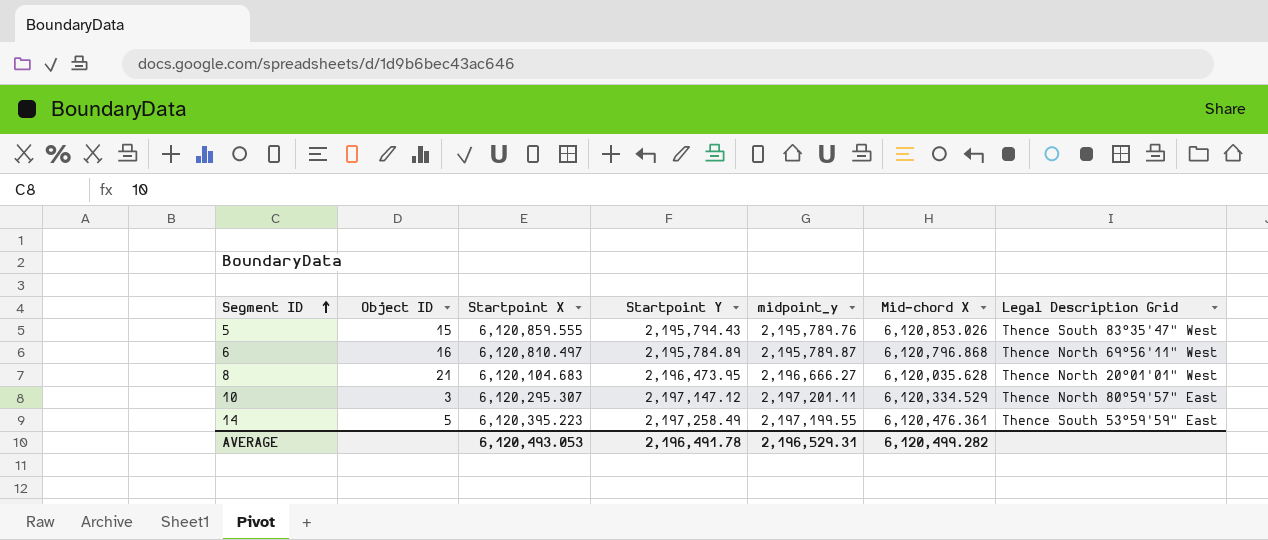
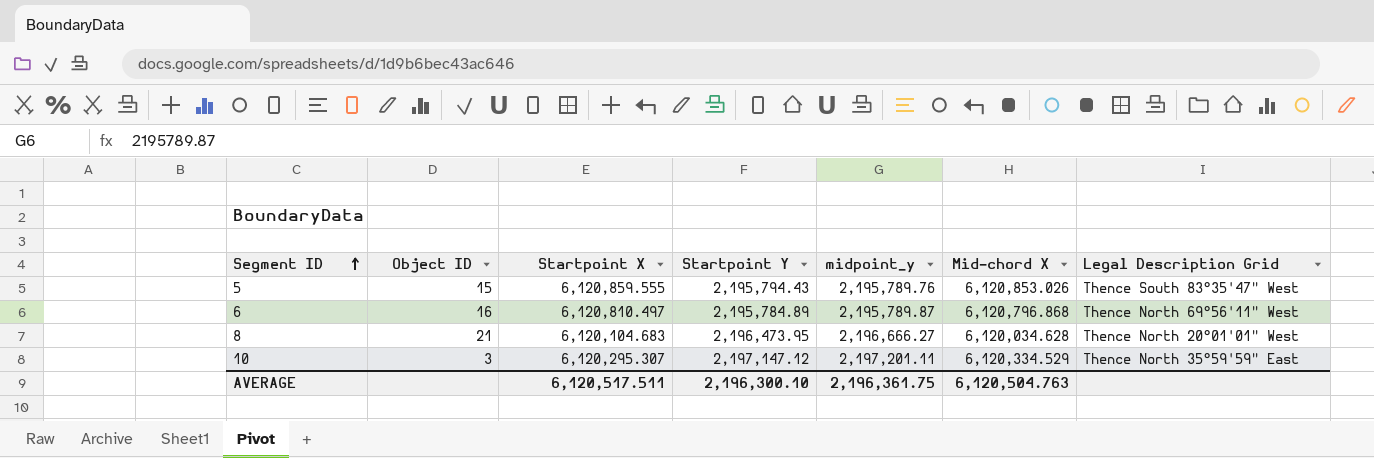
row 14: 5 | 6,120,395.223 | 2,197,258.49 | 2,197,199.55 | 6,120,476.361 | Thence South 53°59'59" East -> none
8 | Mid-chord X: 6,120,035.628 -> 6,120,034.628
10 | Legal Description Grid: Thence North 80°59'57" East -> Thence North 35°59'59" East
AVERAGE | Startpoint X: 6,120,493.053 -> 6,120,517.511
AVERAGE | Startpoint Y: 2,196,491.78 -> 2,196,300.10
AVERAGE | midpoint_y: 2,196,529.31 -> 2,196,361.75
AVERAGE | Mid-chord X: 6,120,499.282 -> 6,120,504.763

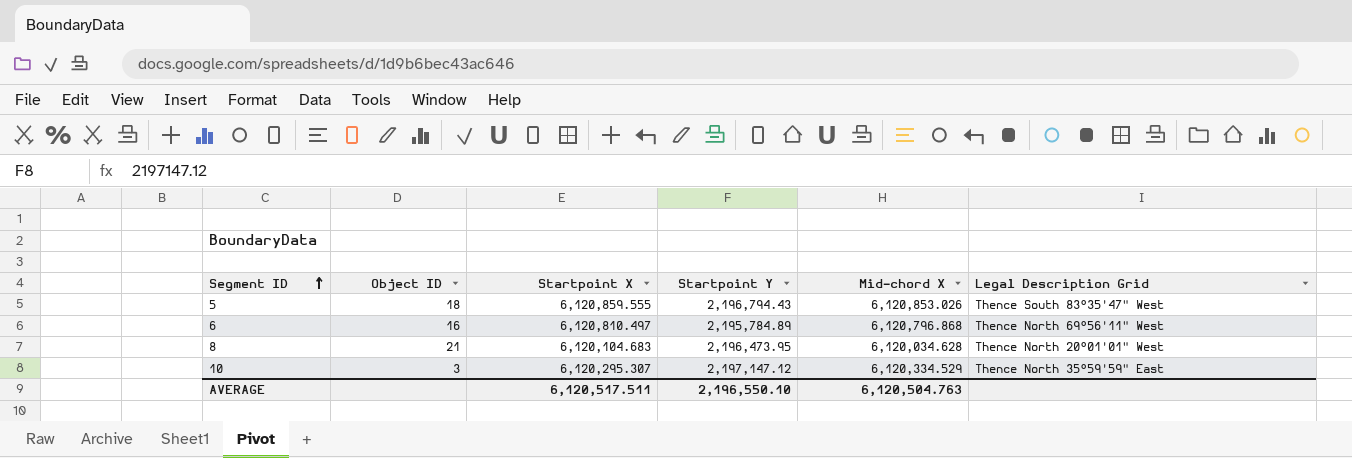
column midpoint_y | position: 5 -> none
5 | Object ID: 15 -> 18
5 | Startpoint Y: 2,195,794.43 -> 2,196,794.43
AVERAGE | Startpoint Y: 2,196,300.10 -> 2,196,550.10

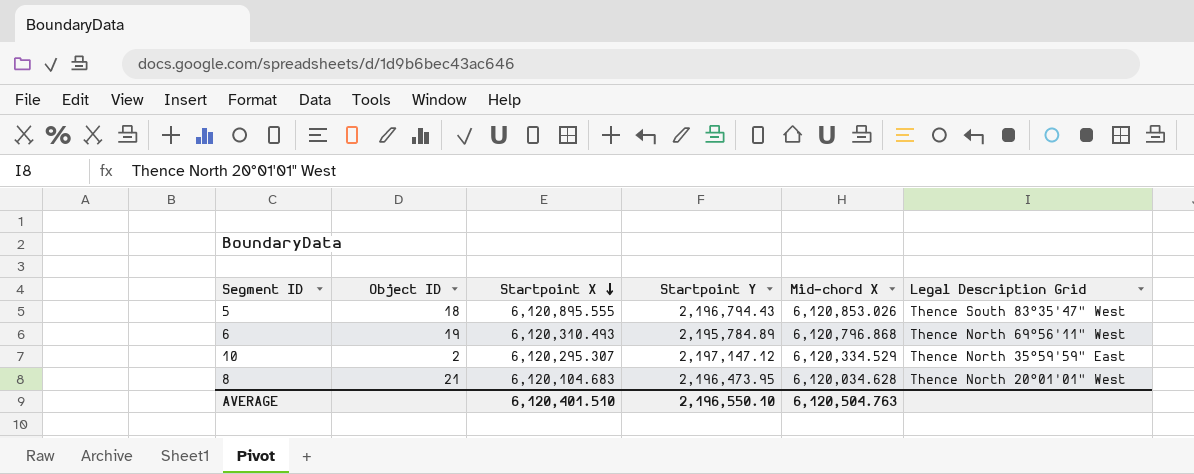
row order: Segment ID ascending -> Startpoint X descending
5 | Startpoint X: 6,120,859.555 -> 6,120,895.555
6 | Object ID: 16 -> 19
6 | Startpoint X: 6,120,810.497 -> 6,120,310.493
10 | Object ID: 3 -> 2
AVERAGE | Startpoint X: 6,120,517.511 -> 6,120,401.510

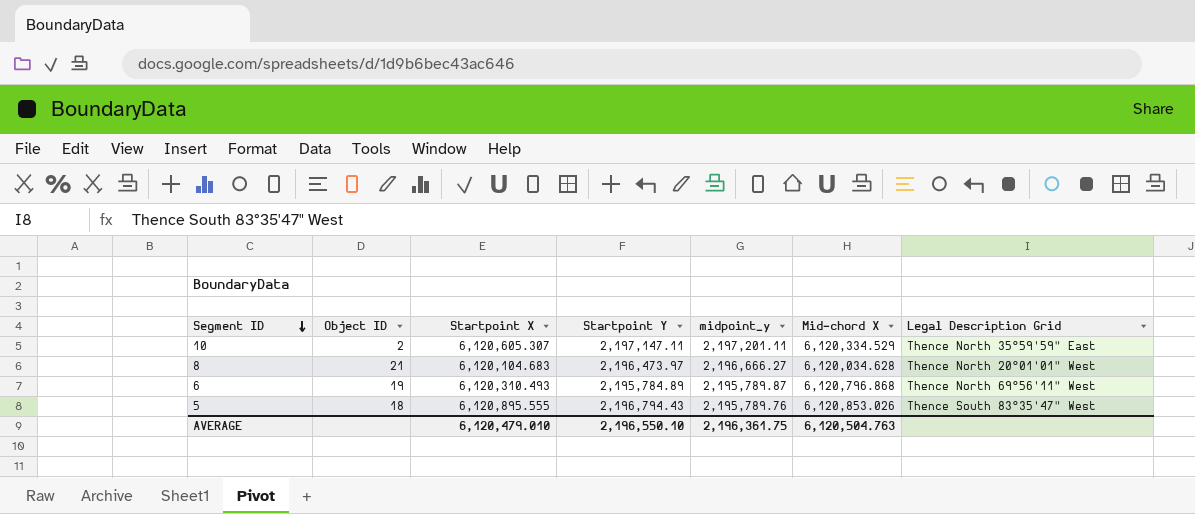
row order: Startpoint X descending -> Segment ID descending
column midpoint_y | position: none -> 5
10 | Startpoint X: 6,120,295.307 -> 6,120,605.307
10 | Startpoint Y: 2,197,147.12 -> 2,197,147.11
8 | Startpoint Y: 2,196,473.95 -> 2,196,473.97
AVERAGE | Startpoint X: 6,120,401.510 -> 6,120,479.010

